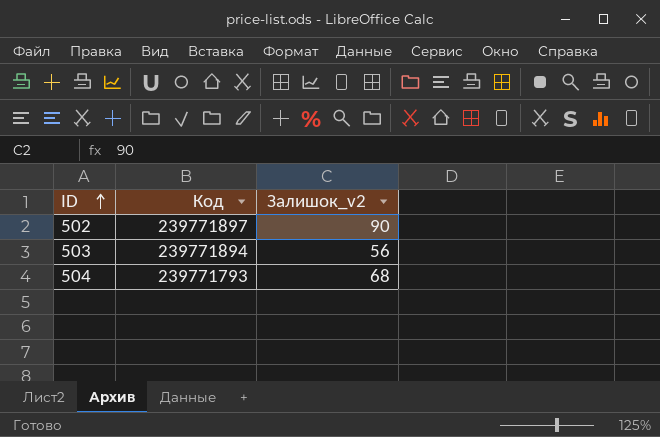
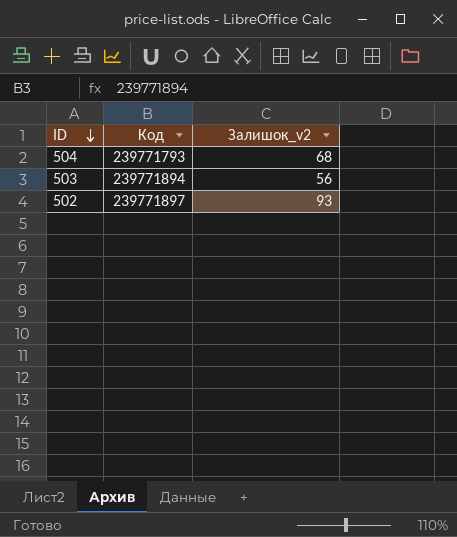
row order: ID ascending -> ID descending
502 | Залишок_v2: 90 -> 93

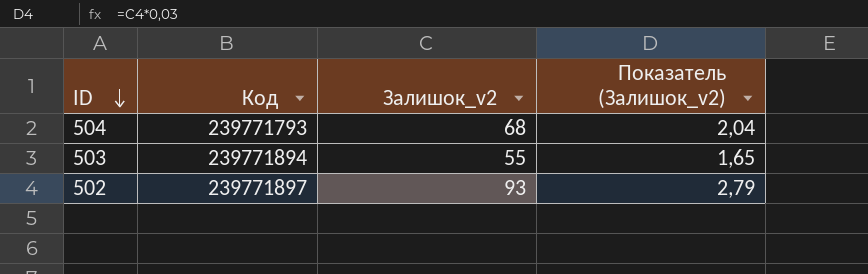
column Показатель (Залишок_v2) | formula: none -> [Залишок_v2] * 0,03
503 | Залишок_v2: 56 -> 55

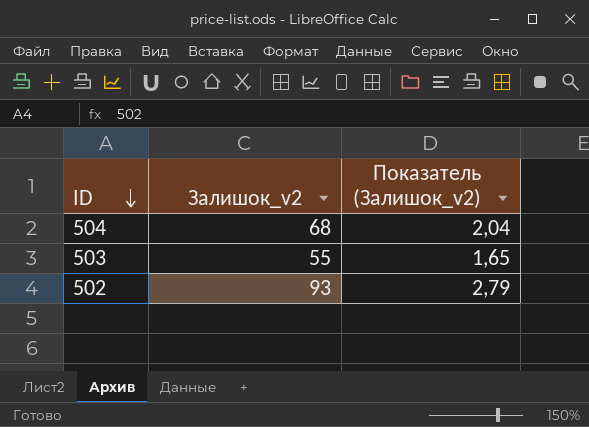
column Код | position: 2 -> none

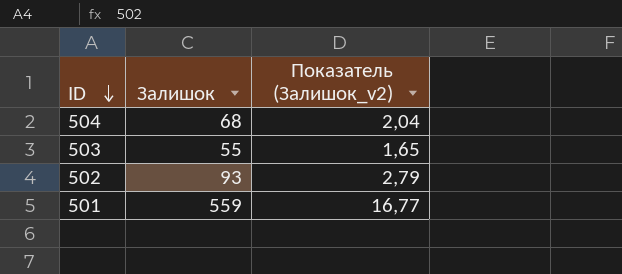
column name: Залишок_v2 -> Залишок
row 501: none -> 559 | 16,77

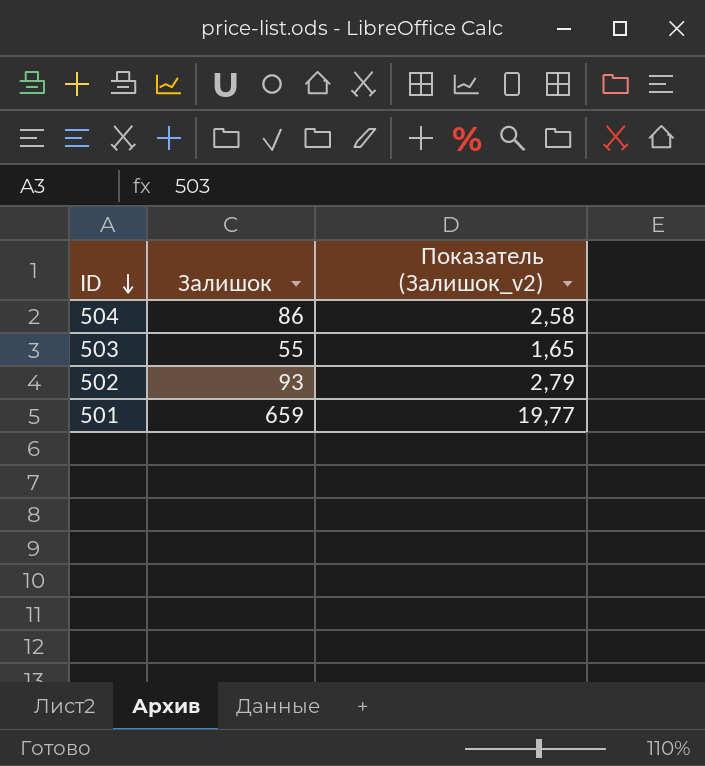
504 | Залишок: 68 -> 86
504 | Показатель (Залишок_v2): 2,04 -> 2,58
501 | Залишок: 559 -> 659
501 | Показатель (Залишок_v2): 16,77 -> 19,77

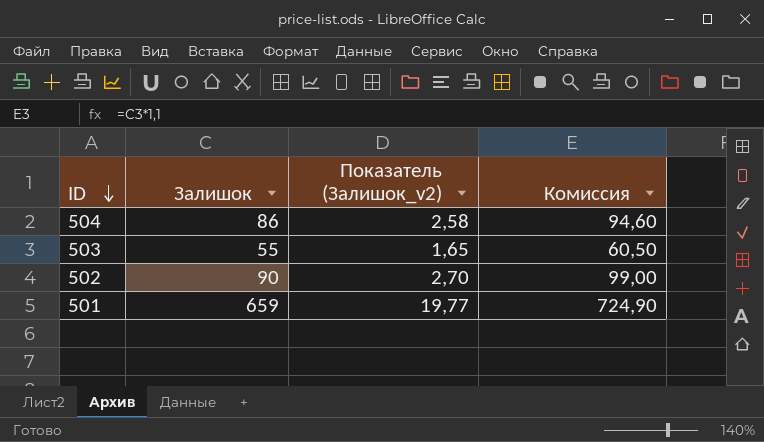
column Комиссия | formula: none -> [Залишок] * 1,1
502 | Залишок: 93 -> 90
502 | Показатель (Залишок_v2): 2,79 -> 2,70

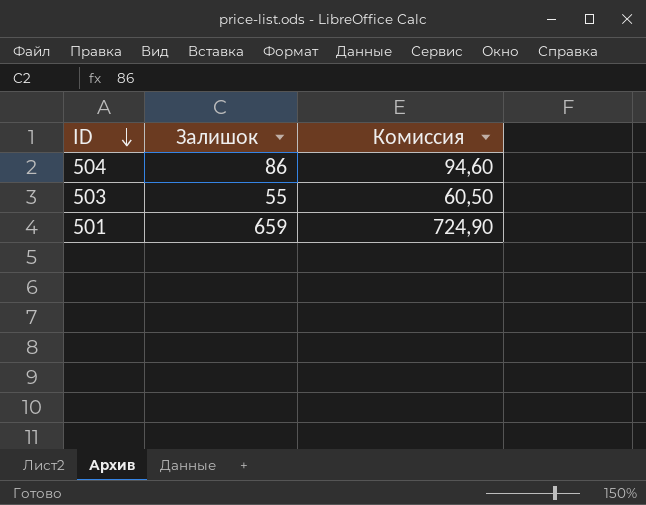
column Показатель (Залишок_v2) | formula: [Залишок] * 0,03 -> none
row 502: 90 | 2,70 | 99,00 -> none

